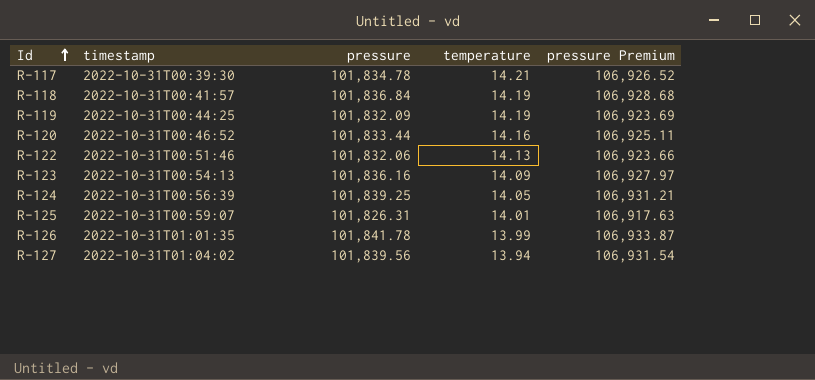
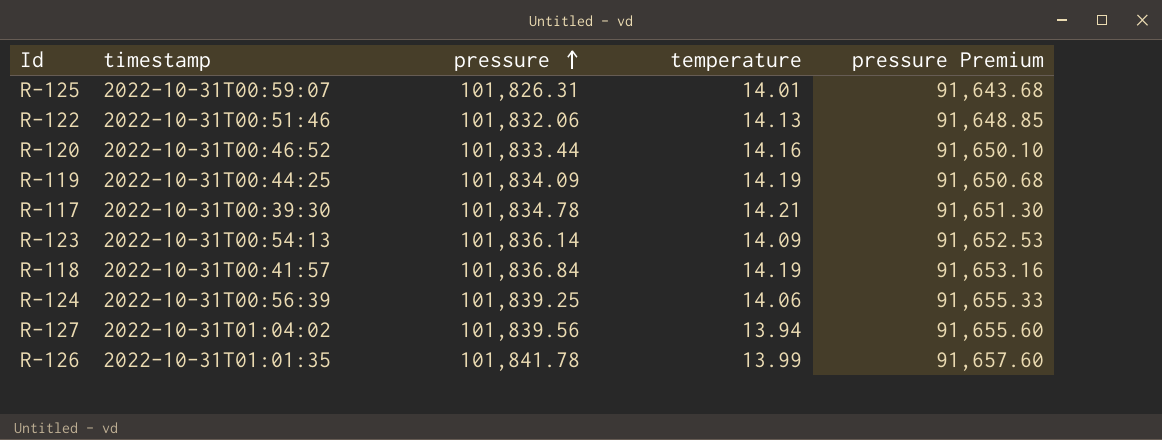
row order: Id ascending -> pressure ascending
column pressure Premium | formula: [pressure] * 1.05 -> [pressure] * 0.9
R-119 | pressure: 101,832.09 -> 101,834.09
R-123 | pressure: 101,836.16 -> 101,836.14
R-124 | temperature: 14.05 -> 14.06

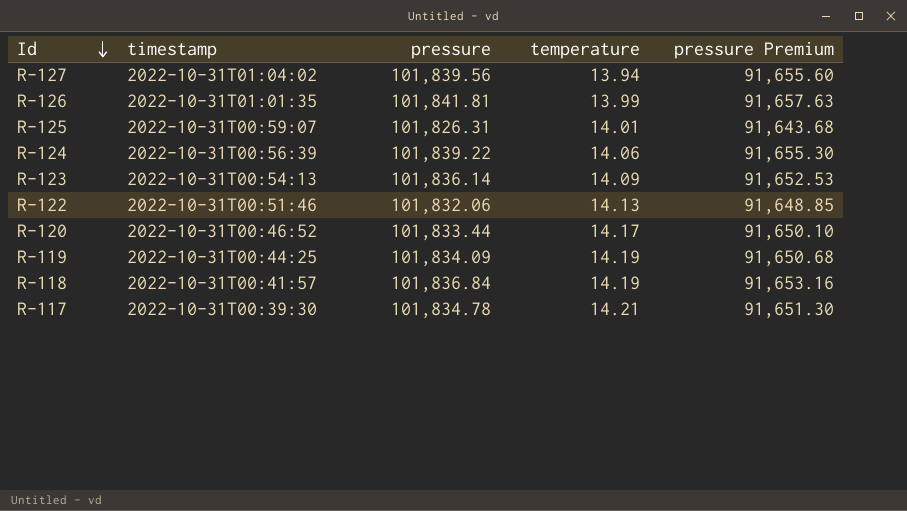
row order: pressure ascending -> Id descending
R-126 | pressure: 101,841.78 -> 101,841.81
R-126 | pressure Premium: 91,657.60 -> 91,657.63
R-124 | pressure: 101,839.25 -> 101,839.22
R-124 | pressure Premium: 91,655.33 -> 91,655.30
R-120 | temperature: 14.16 -> 14.17

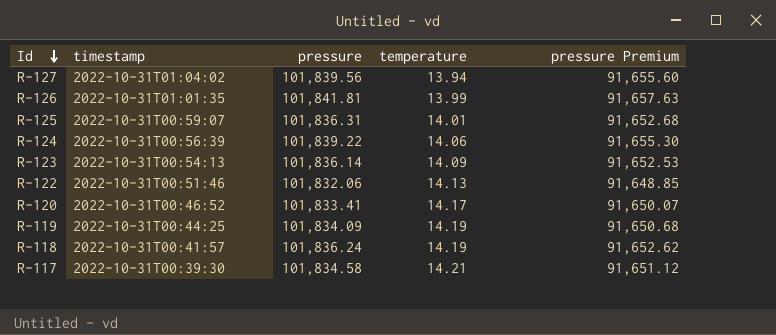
R-125 | pressure: 101,826.31 -> 101,836.31
R-125 | pressure Premium: 91,643.68 -> 91,652.68
R-120 | pressure: 101,833.44 -> 101,833.41
R-120 | pressure Premium: 91,650.10 -> 91,650.07
R-118 | pressure: 101,836.84 -> 101,836.24
R-118 | pressure Premium: 91,653.16 -> 91,652.62
R-117 | pressure: 101,834.78 -> 101,834.58
R-117 | pressure Premium: 91,651.30 -> 91,651.12

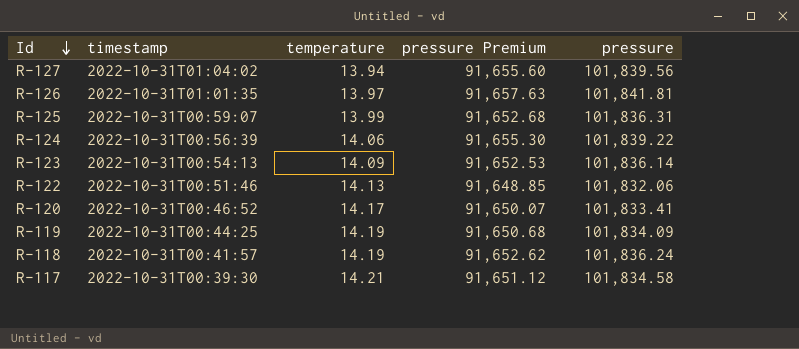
column pressure | position: 3 -> 5
R-126 | temperature: 13.99 -> 13.97
R-125 | temperature: 14.01 -> 13.99

